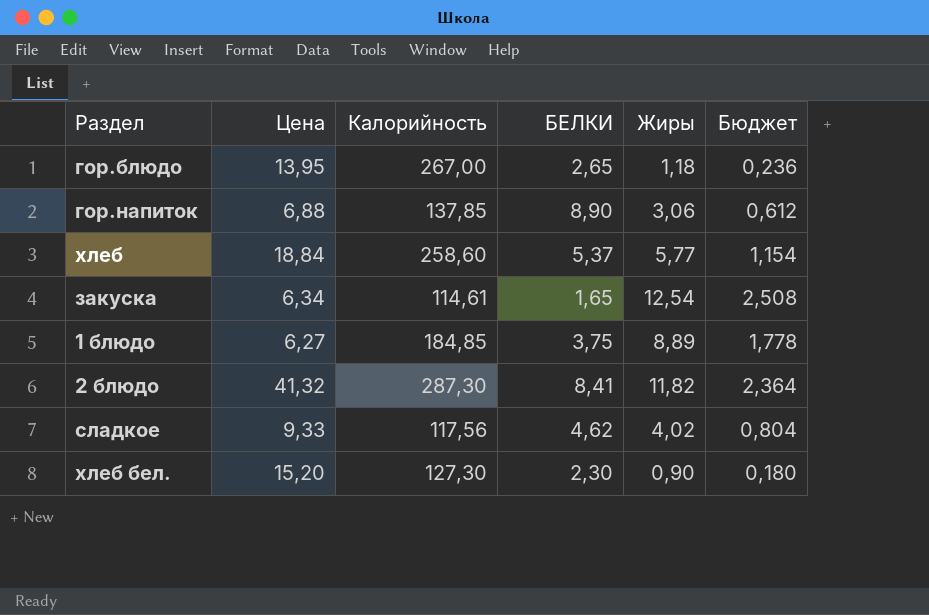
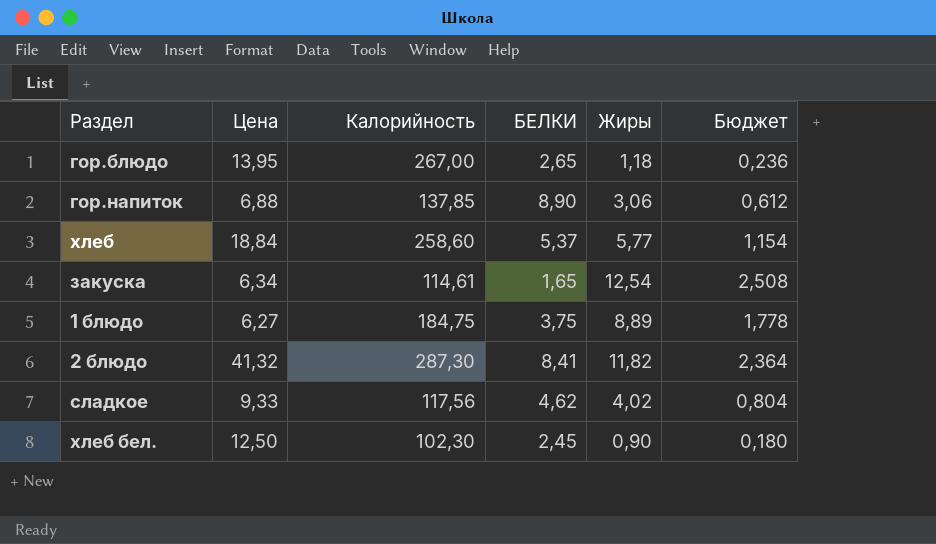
1 блюдо | Калорийность: 184,85 -> 184,75
хлеб бел. | Цена: 15,20 -> 12,50
хлеб бел. | Калорийность: 127,30 -> 102,30
хлеб бел. | БЕЛКИ: 2,30 -> 2,45

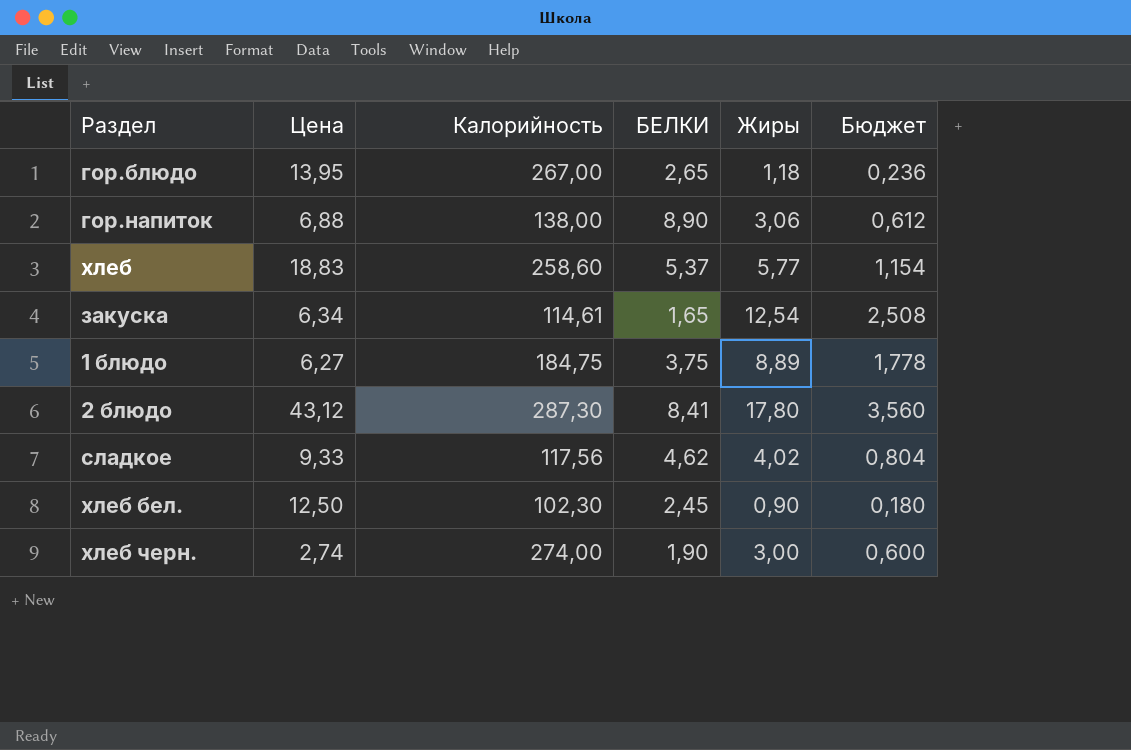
гор.напиток | Калорийность: 137,85 -> 138,00
хлеб | Цена: 18,84 -> 18,83
2 блюдо | Цена: 41,32 -> 43,12
2 блюдо | Жиры: 11,82 -> 17,80
2 блюдо | Бюджет: 2,364 -> 3,560
row хлеб черн.: none -> 2,74 | 274,00 | 1,90 | 3,00 | 0,600

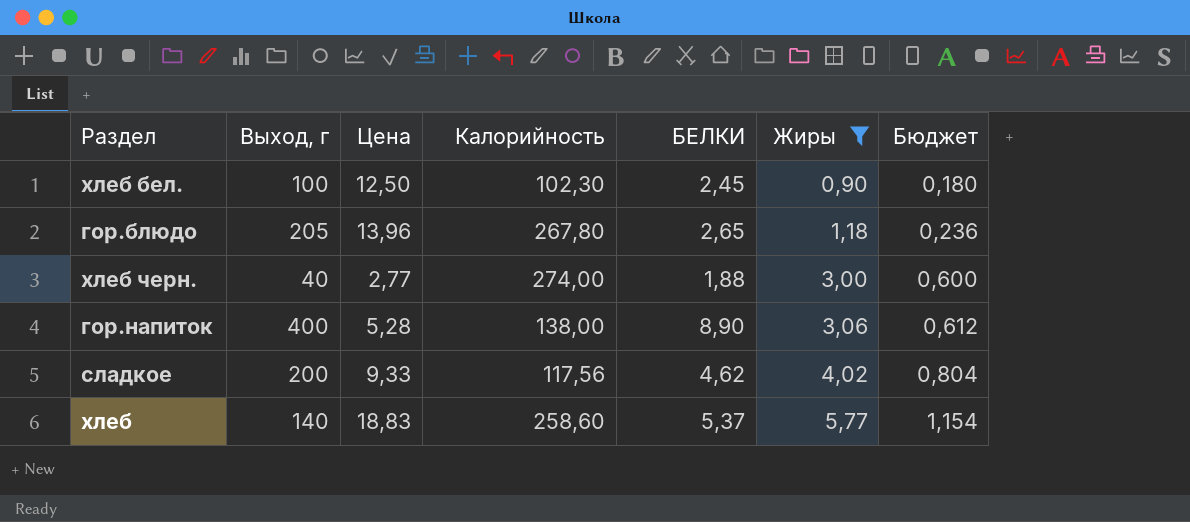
filter: none -> Жиры <= 5,77
row order: none -> Жиры ascending
column Выход, г | position: none -> 2
гор.блюдо | Цена: 13,95 -> 13,96
гор.блюдо | Калорийность: 267,00 -> 267,80
хлеб черн. | Цена: 2,74 -> 2,77
хлеб черн. | БЕЛКИ: 1,90 -> 1,88
гор.напиток | Цена: 6,88 -> 5,28

